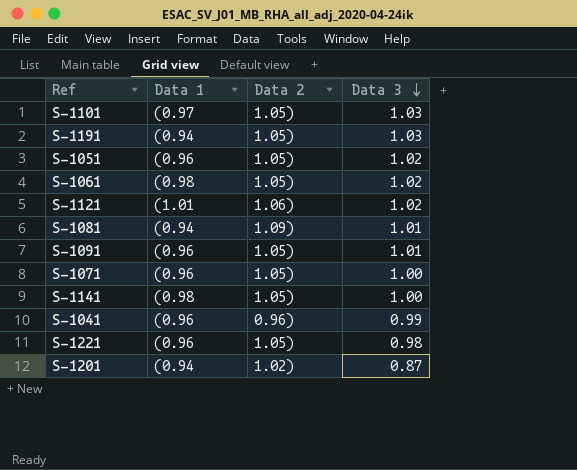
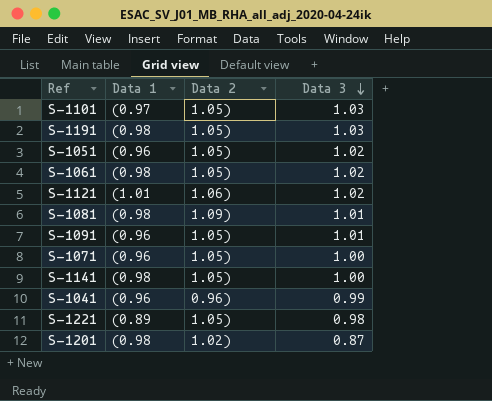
S-1191 | Data 1: (0.94 -> (0.98
S-1081 | Data 1: (0.94 -> (0.98
S-1221 | Data 1: (0.96 -> (0.89
S-1201 | Data 1: (0.94 -> (0.98

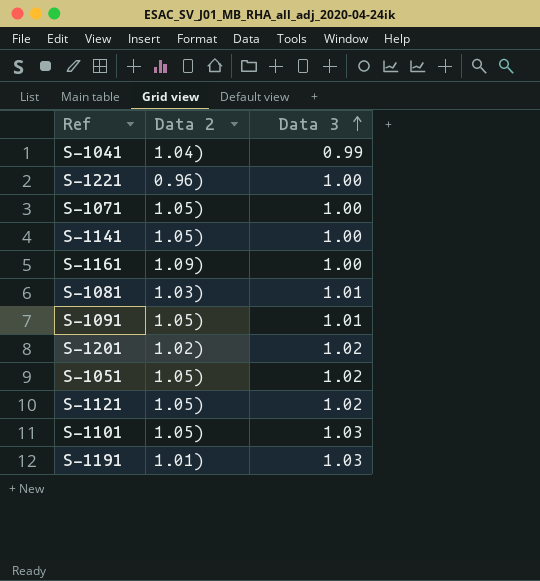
row order: Data 3 descending -> Data 3 ascending
column Data 1 | position: 2 -> none
row S-1061: (0.98 | 1.05) | 1.02 -> none
S-1041 | Data 2: 0.96) -> 1.04)
S-1221 | Data 2: 1.05) -> 0.96)
S-1221 | Data 3: 0.98 -> 1.00
row S-1161: none -> 1.09) | 1.00
S-1081 | Data 2: 1.09) -> 1.03)
S-1201 | Data 3: 0.87 -> 1.02
S-1121 | Data 2: 1.06) -> 1.05)
S-1191 | Data 2: 1.05) -> 1.01)

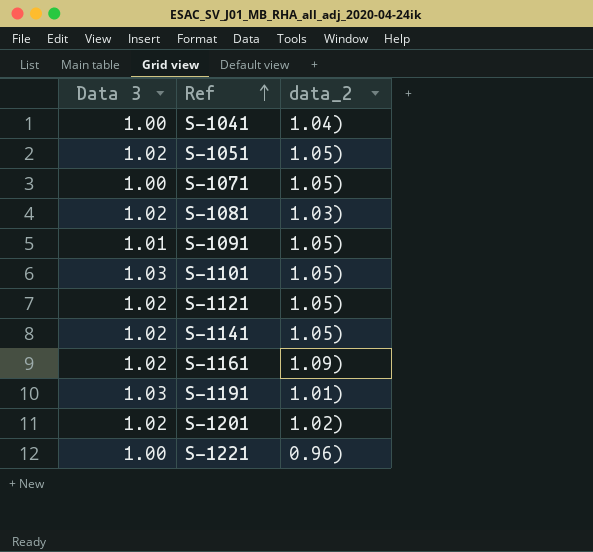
row order: Data 3 ascending -> Ref ascending
column Data 3 | position: 3 -> 1
column name: Data 2 -> data_2
S-1041 | Data 3: 0.99 -> 1.00
S-1081 | Data 3: 1.01 -> 1.02
S-1141 | Data 3: 1.00 -> 1.02
S-1161 | Data 3: 1.00 -> 1.02

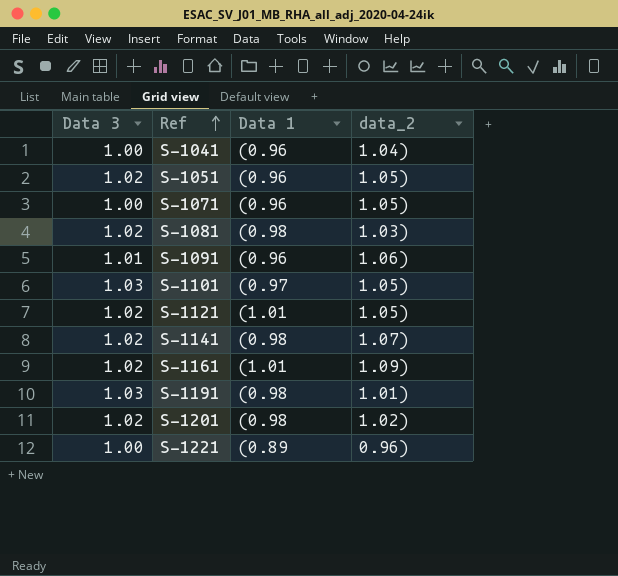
column Data 1 | position: none -> 3
S-1091 | data_2: 1.05) -> 1.06)
S-1141 | data_2: 1.05) -> 1.07)

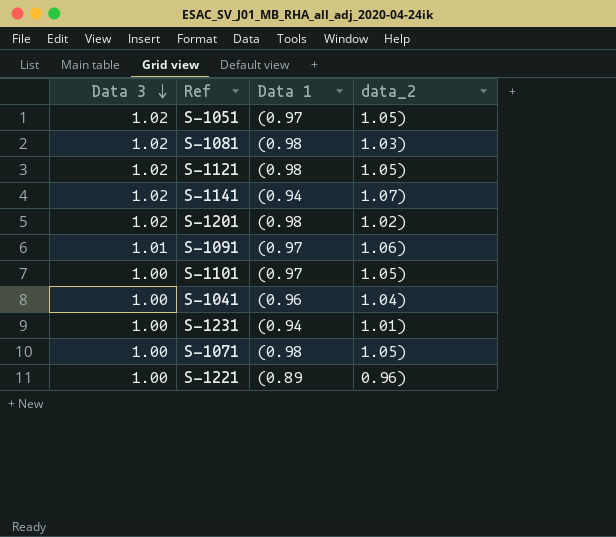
row order: Ref ascending -> Data 3 descending
row S-1161: 1.02 | (1.01 | 1.09) -> none
row S-1191: 1.03 | (0.98 | 1.01) -> none
S-1051 | Data 1: (0.96 -> (0.97
S-1121 | Data 1: (1.01 -> (0.98
S-1141 | Data 1: (0.98 -> (0.94
S-1091 | Data 1: (0.96 -> (0.97
S-1101 | Data 3: 1.03 -> 1.00
row S-1231: none -> 1.00 | (0.94 | 1.01)
S-1071 | Data 1: (0.96 -> (0.98

